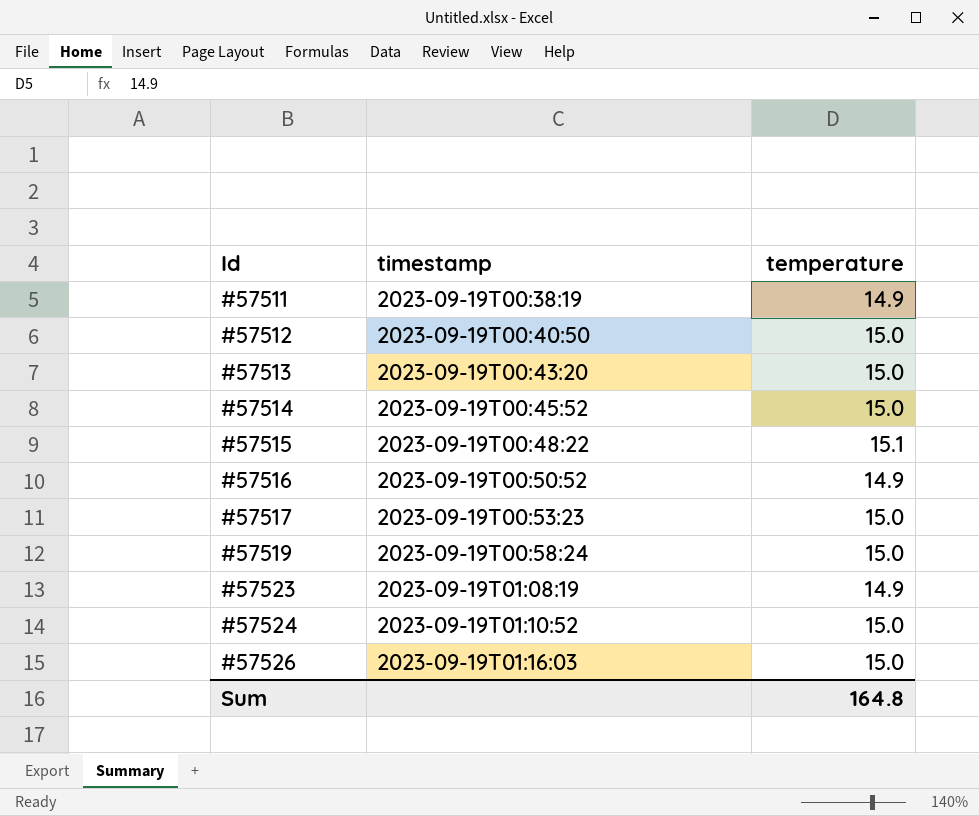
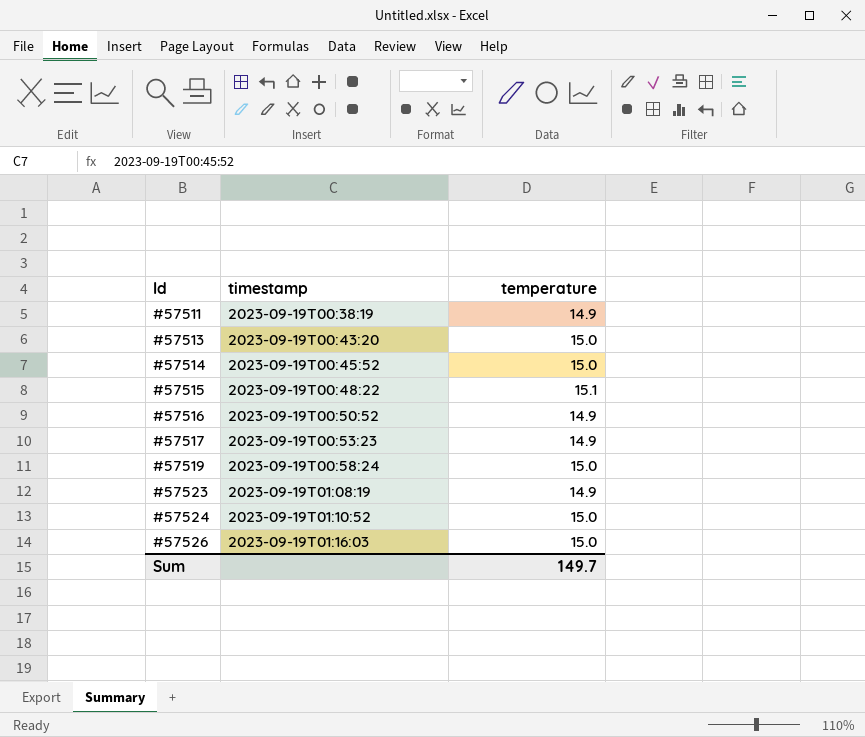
row #57512: 2023-09-19T00:40:50 | 15.0 -> none
#57517 | temperature: 15.0 -> 14.9
Sum | temperature: 164.8 -> 149.7

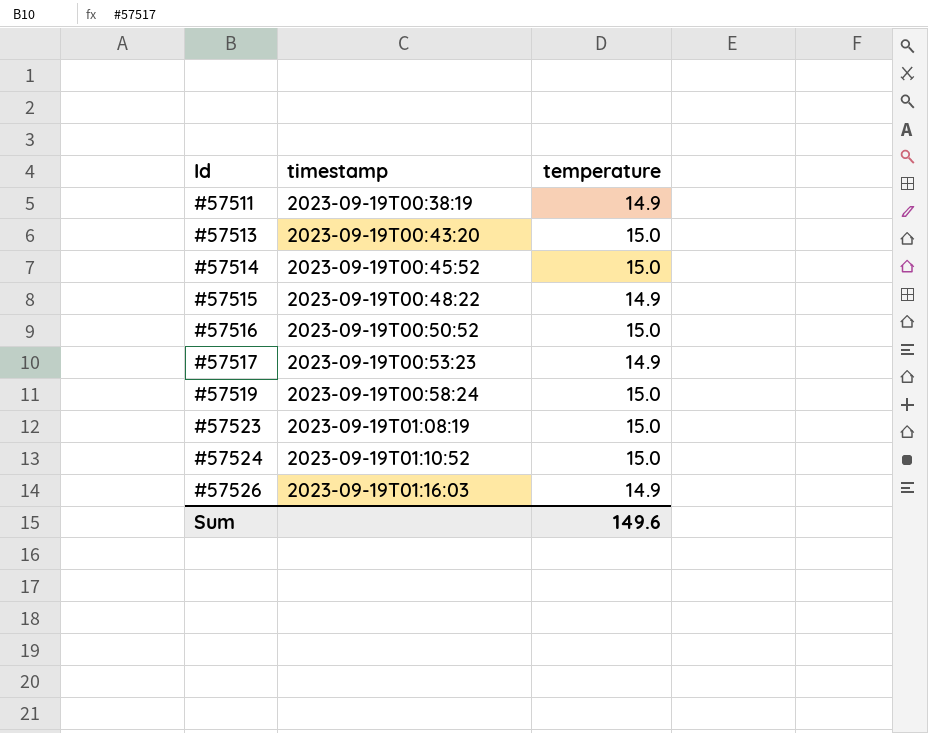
#57515 | temperature: 15.1 -> 14.9
#57516 | temperature: 14.9 -> 15.0
#57523 | temperature: 14.9 -> 15.0
#57526 | temperature: 15.0 -> 14.9
Sum | temperature: 149.7 -> 149.6

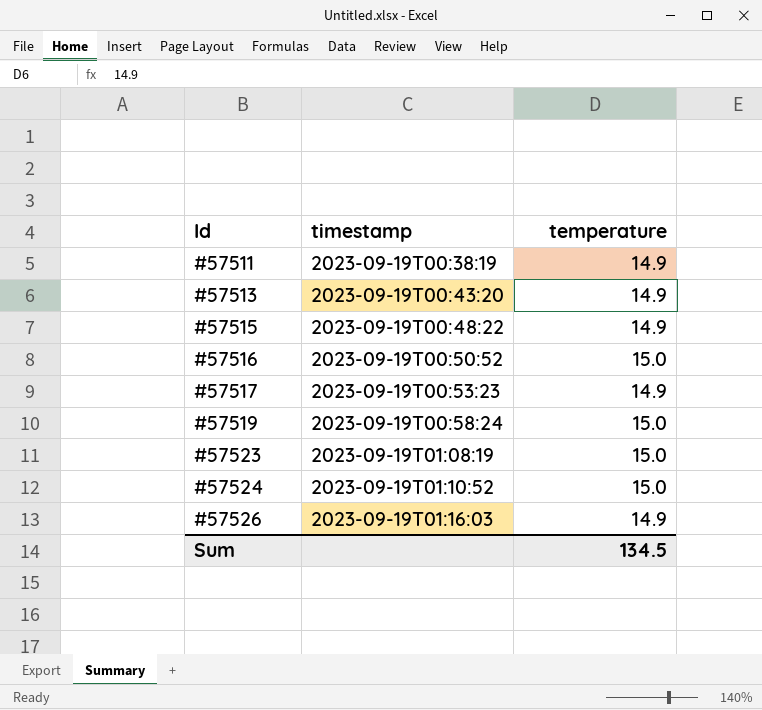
row #57514: 2023-09-19T00:45:52 | 15.0 -> none
#57513 | temperature: 15.0 -> 14.9
Sum | temperature: 149.6 -> 134.5

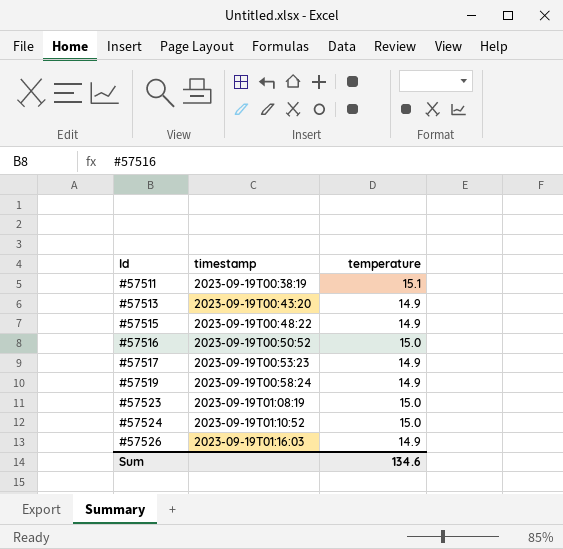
#57511 | temperature: 14.9 -> 15.1
#57519 | temperature: 15.0 -> 14.9
Sum | temperature: 134.5 -> 134.6

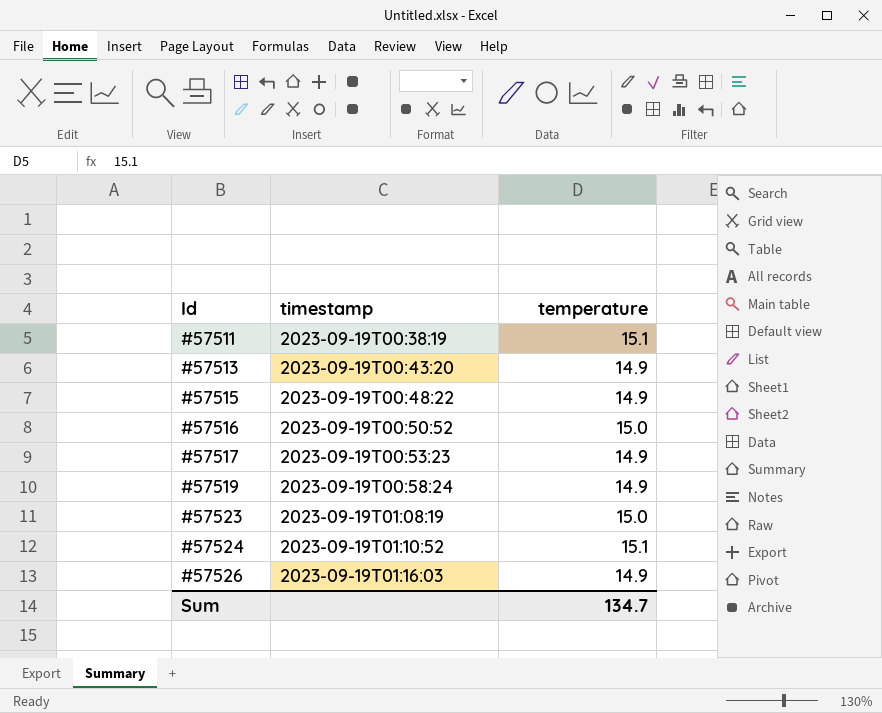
#57524 | temperature: 15.0 -> 15.1
Sum | temperature: 134.6 -> 134.7

